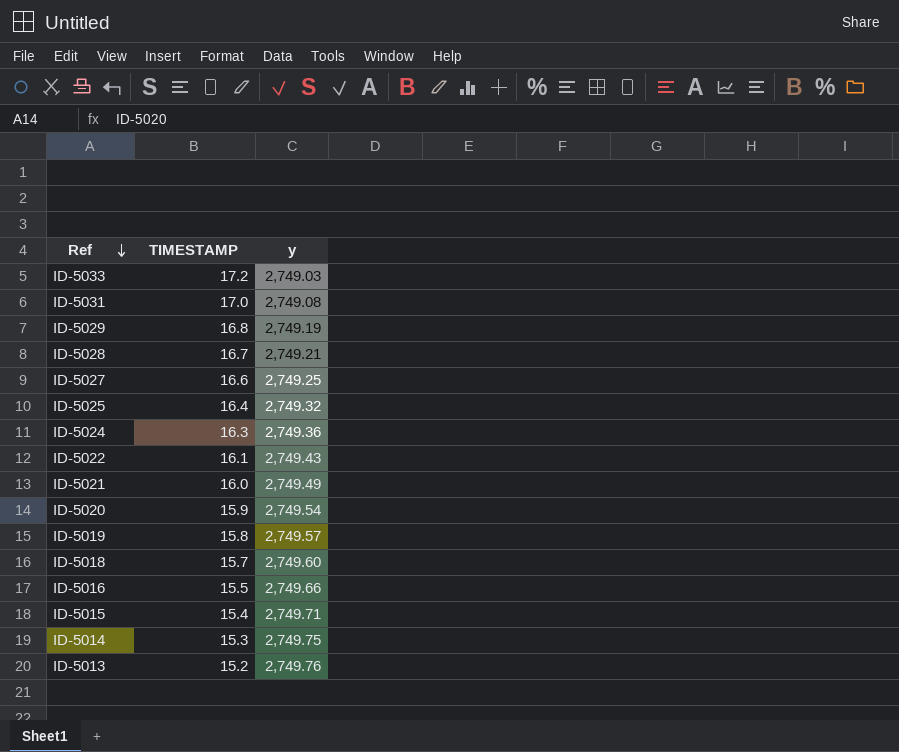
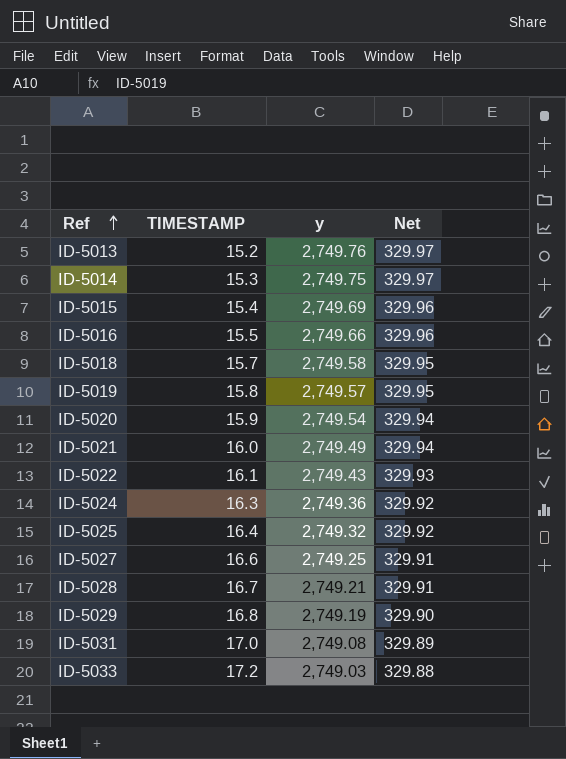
row order: Ref descending -> Ref ascending
column Net | formula: none -> [y] * 0.12
ID-5015 | y: 2,749.71 -> 2,749.69
ID-5018 | y: 2,749.60 -> 2,749.58

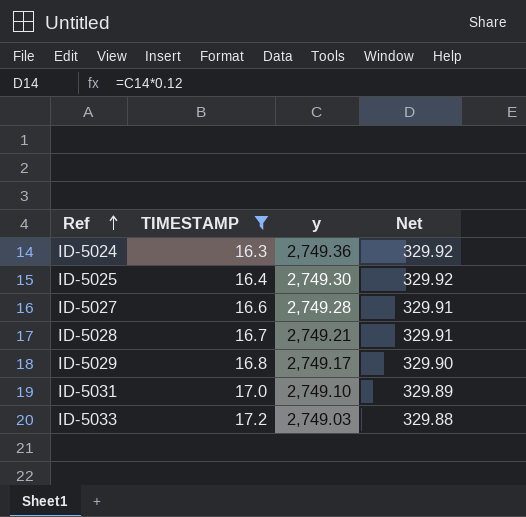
filter: none -> TIMESTAMP >= 16.3
ID-5025 | y: 2,749.32 -> 2,749.30
ID-5027 | y: 2,749.25 -> 2,749.28
ID-5029 | y: 2,749.19 -> 2,749.17
ID-5031 | y: 2,749.08 -> 2,749.10

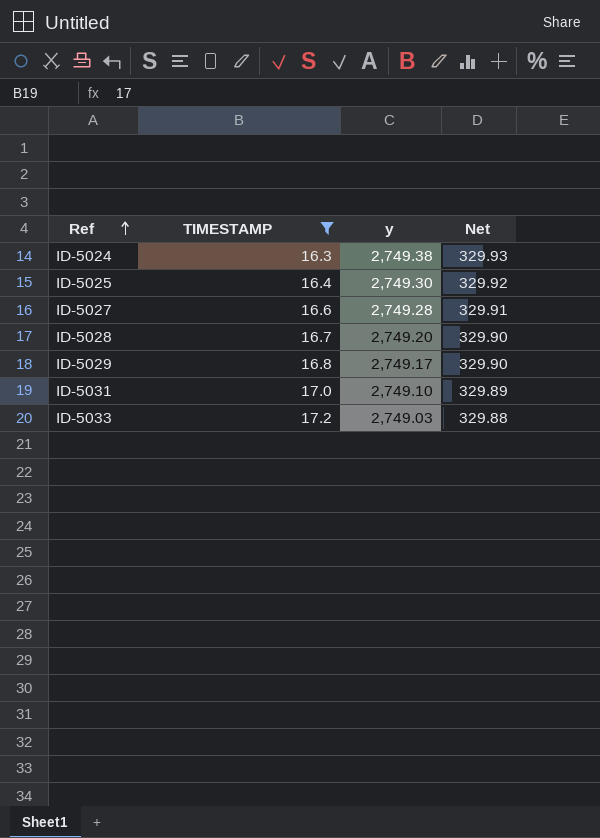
ID-5024 | y: 2,749.36 -> 2,749.38
ID-5024 | Net: 329.92 -> 329.93
ID-5028 | y: 2,749.21 -> 2,749.20
ID-5028 | Net: 329.91 -> 329.90

